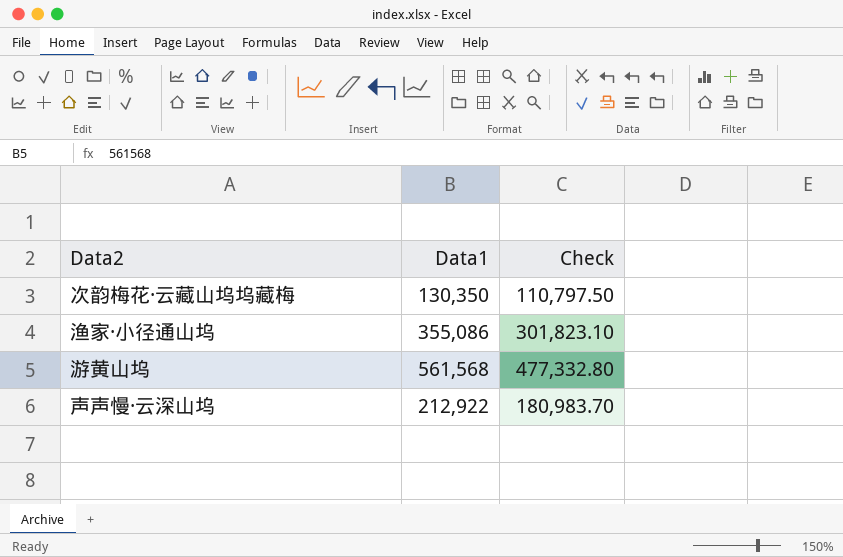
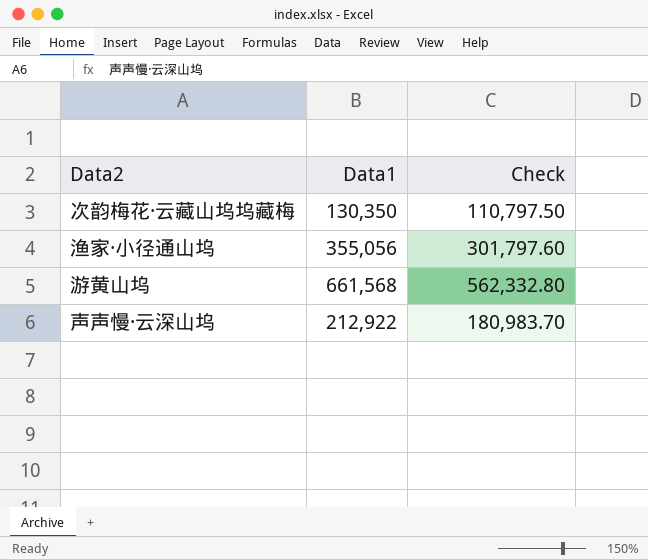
渔家·小径通山坞 | Data1: 355,086 -> 355,056
渔家·小径通山坞 | Check: 301,823.10 -> 301,797.60
游黄山坞 | Data1: 561,568 -> 661,568
游黄山坞 | Check: 477,332.80 -> 562,332.80

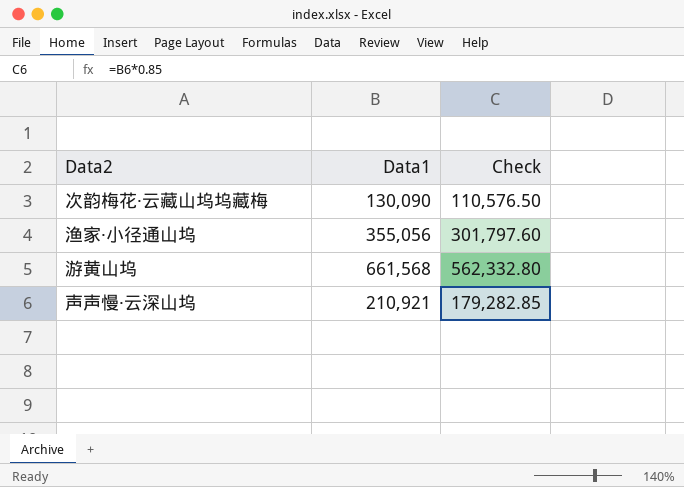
次韵梅花·云藏山坞坞藏梅 | Data1: 130,350 -> 130,090
次韵梅花·云藏山坞坞藏梅 | Check: 110,797.50 -> 110,576.50
声声慢·云深山坞 | Data1: 212,922 -> 210,921
声声慢·云深山坞 | Check: 180,983.70 -> 179,282.85

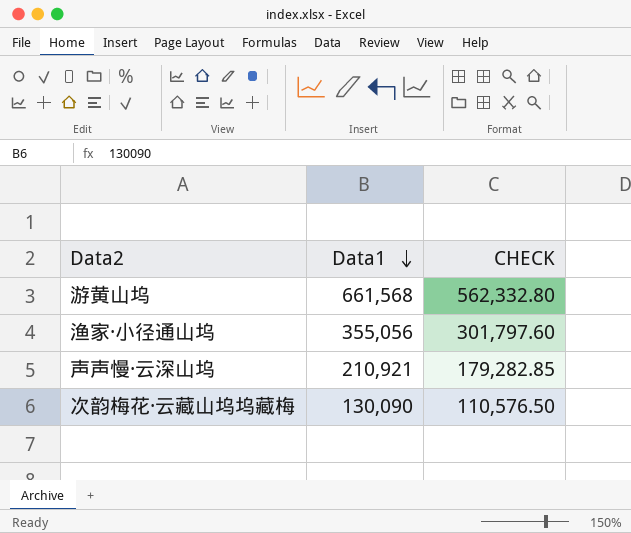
row order: none -> Data1 descending
column name: Check -> CHECK

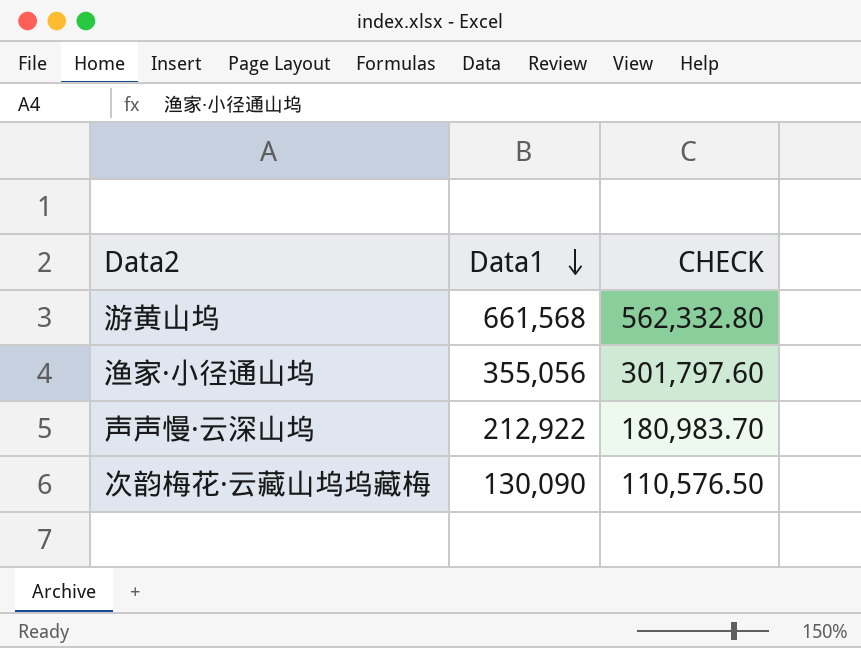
声声慢·云深山坞 | Data1: 210,921 -> 212,922
声声慢·云深山坞 | CHECK: 179,282.85 -> 180,983.70

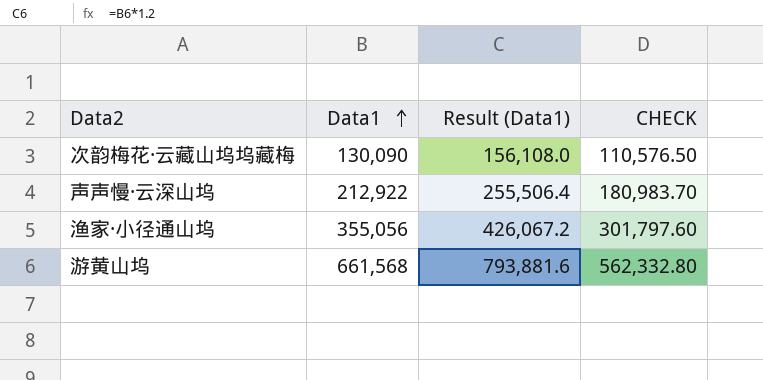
row order: Data1 descending -> Data1 ascending
column Result (Data1) | formula: none -> [Data1] * 1.2

